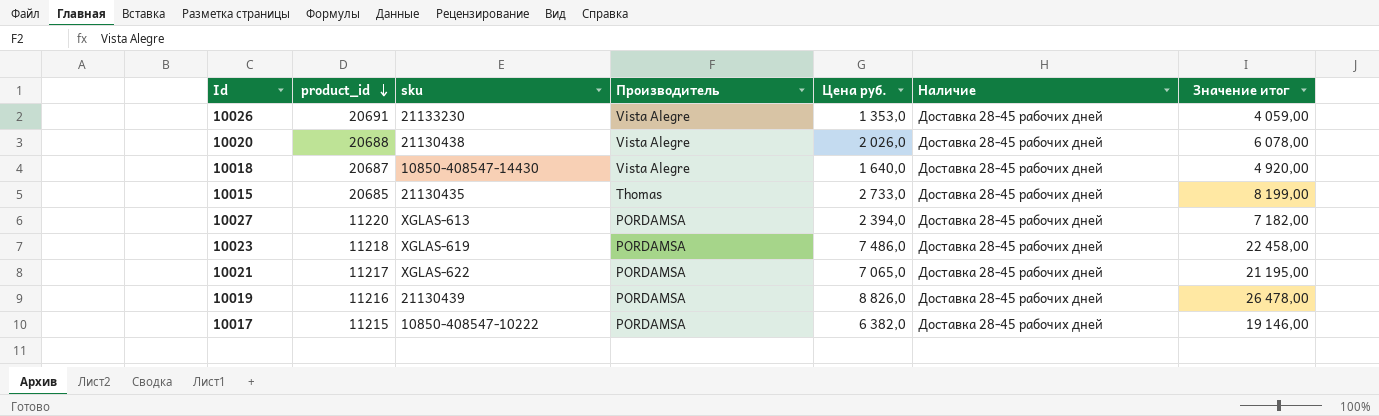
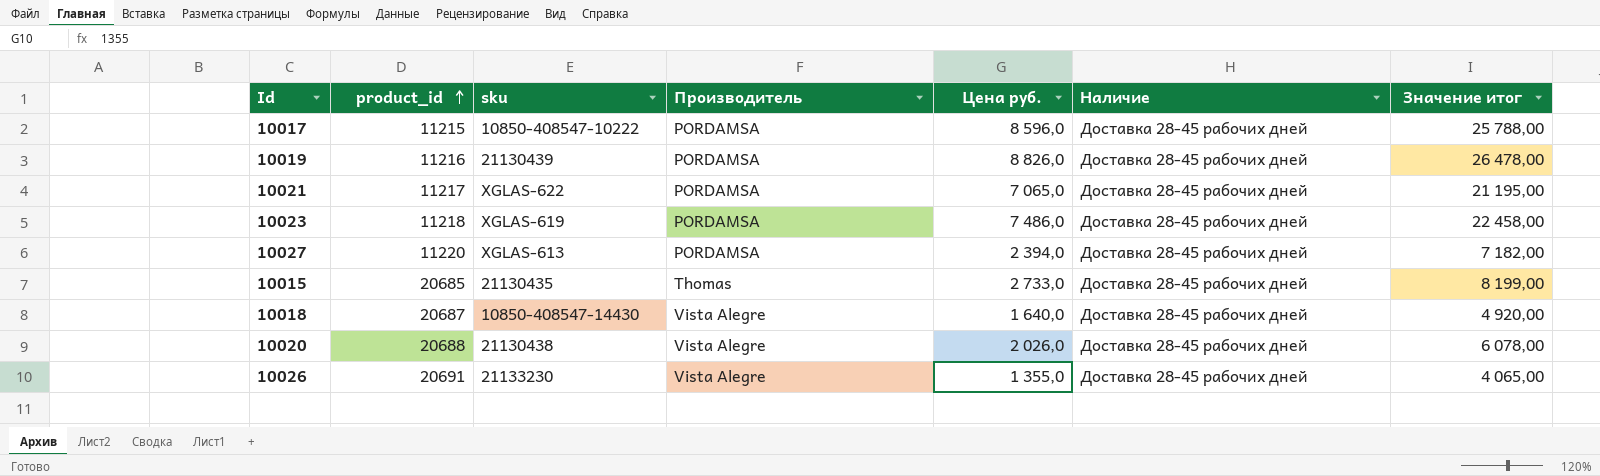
row order: product_id descending -> product_id ascending
10017 | Цена руб.: 6 382,0 -> 8 596,0
10017 | Значение итог: 19 146,00 -> 25 788,00
10026 | Цена руб.: 1 353,0 -> 1 355,0
10026 | Значение итог: 4 059,00 -> 4 065,00

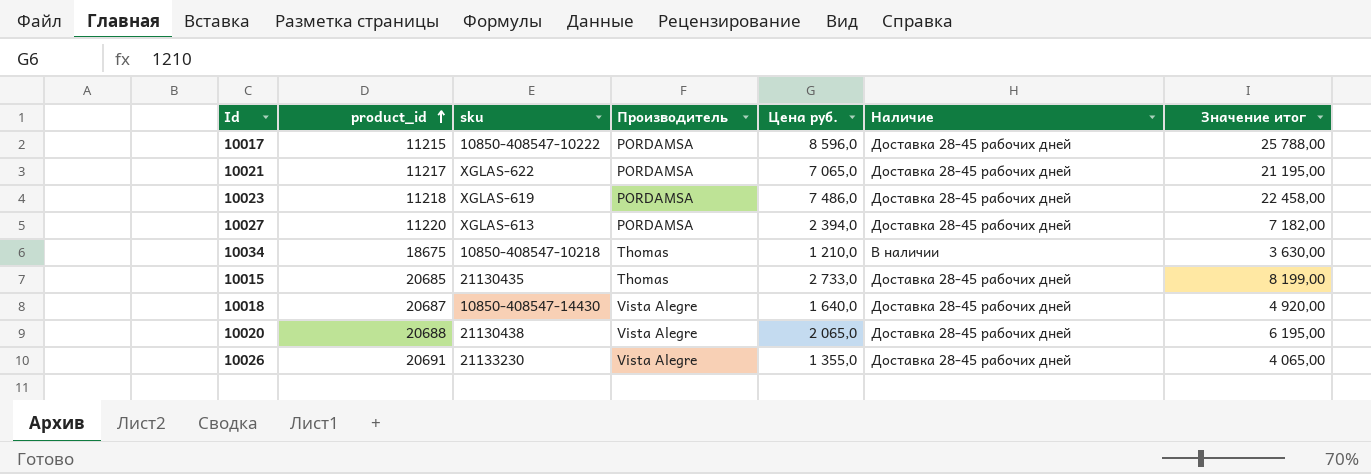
row 10019: 11216 | 21130439 | PORDAMSA | 8 826,0 | Доставка 28-45 рабочих дней | 26 478,00 -> none
row 10034: none -> 18675 | 10850-408547-10218 | Thomas | 1 210,0 | В наличии | 3 630,00
10020 | Цена руб.: 2 026,0 -> 2 065,0
10020 | Значение итог: 6 078,00 -> 6 195,00

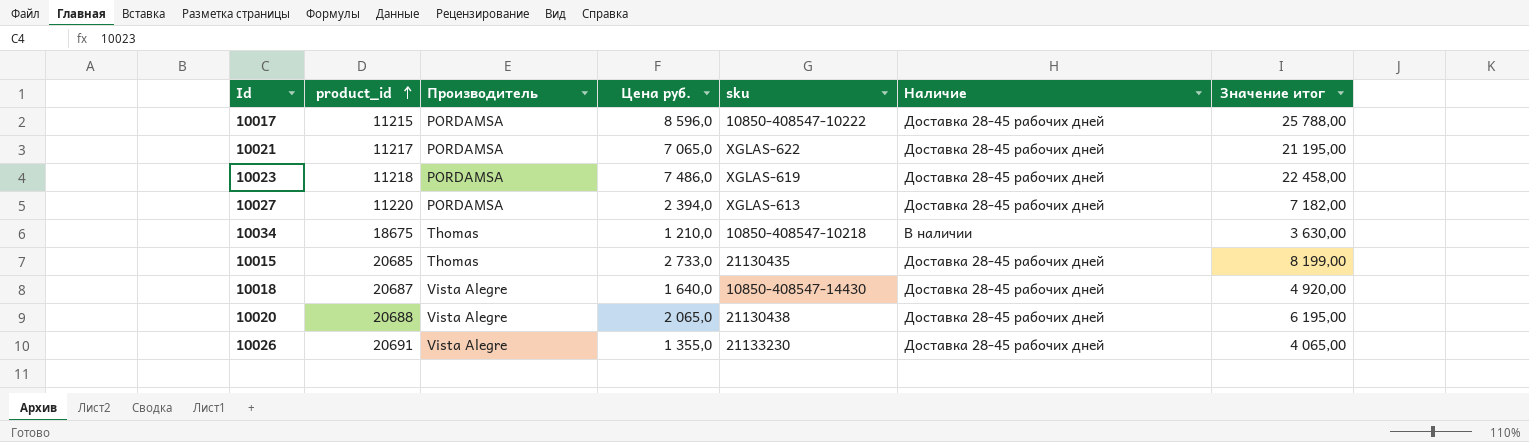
column sku | position: 3 -> 5

